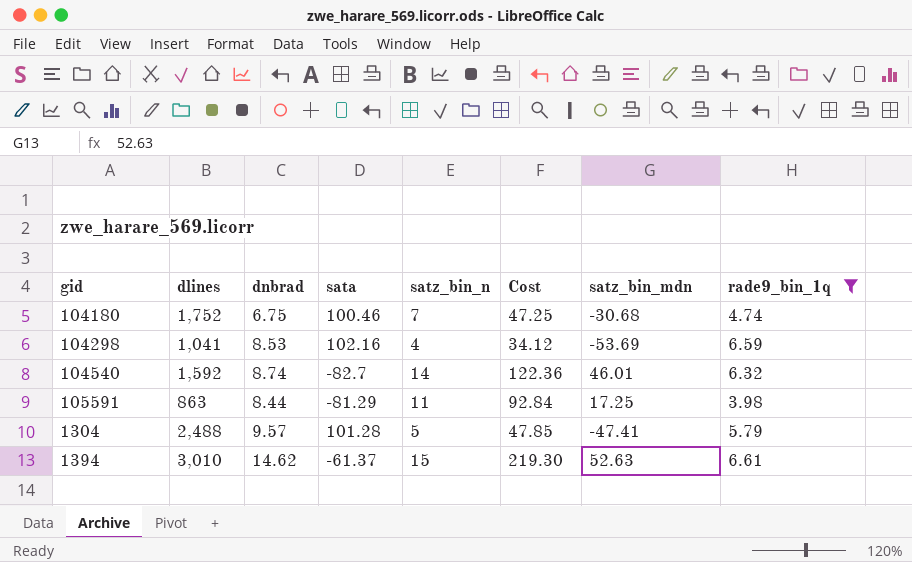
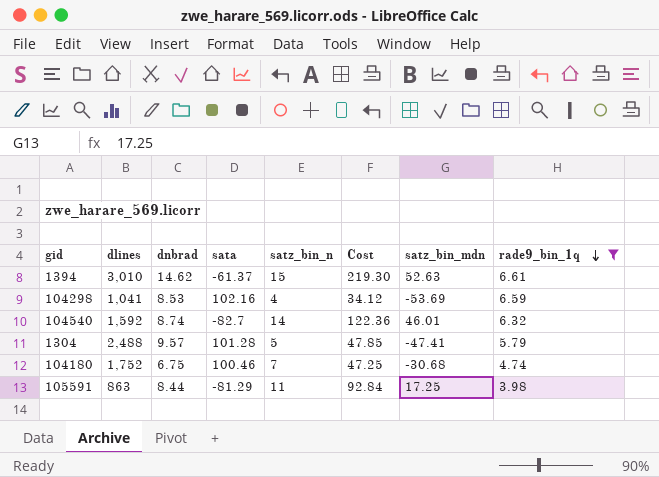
row order: none -> rade9_bin_1q descending

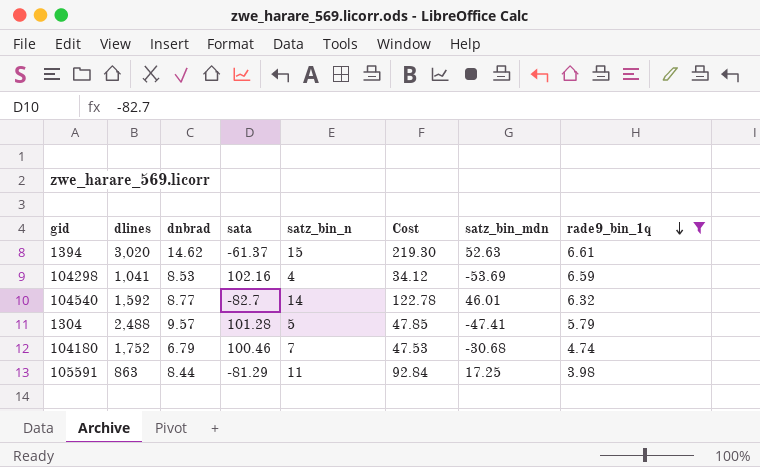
1394 | dlines: 3,010 -> 3,020
104540 | dnbrad: 8.74 -> 8.77
104540 | Cost: 122.36 -> 122.78
104180 | dnbrad: 6.75 -> 6.79
104180 | Cost: 47.25 -> 47.53

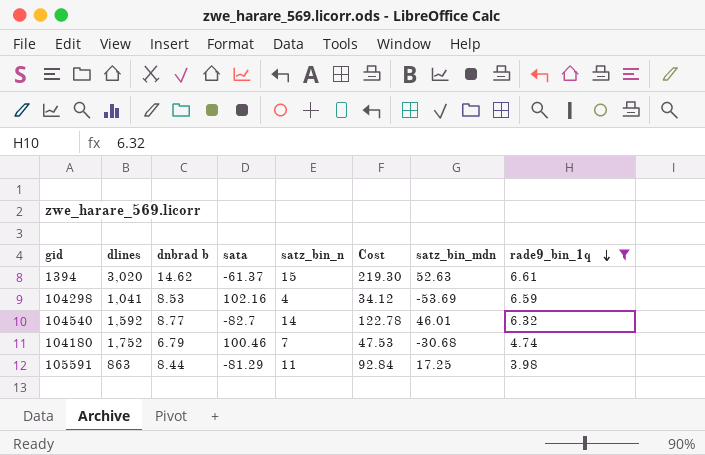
column name: dnbrad -> dnbrad b
row 1304: 2,488 | 9.57 | 101.28 | 5 | 47.85 | -47.41 | 5.79 -> none

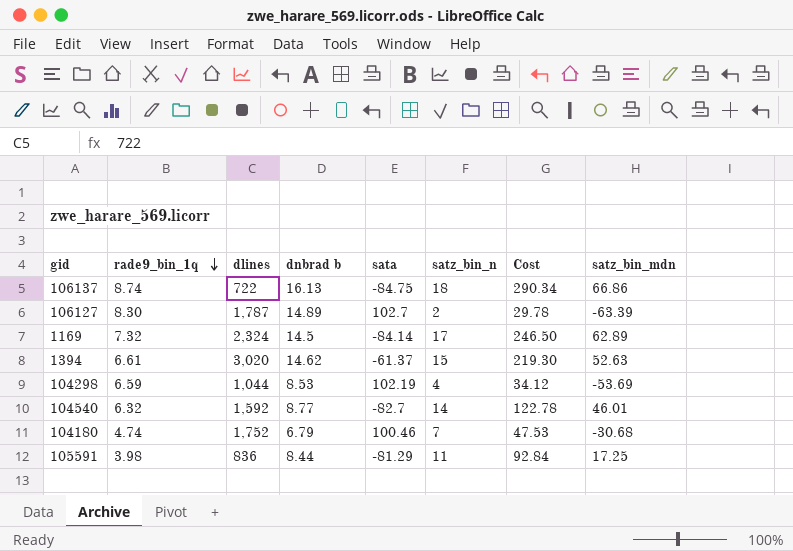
filter: rade9_bin_1q <= 6.61 -> none
column rade9_bin_1q | position: 8 -> 2
104298 | dlines: 1,041 -> 1,044
104298 | sata: 102.16 -> 102.19
105591 | dlines: 863 -> 836

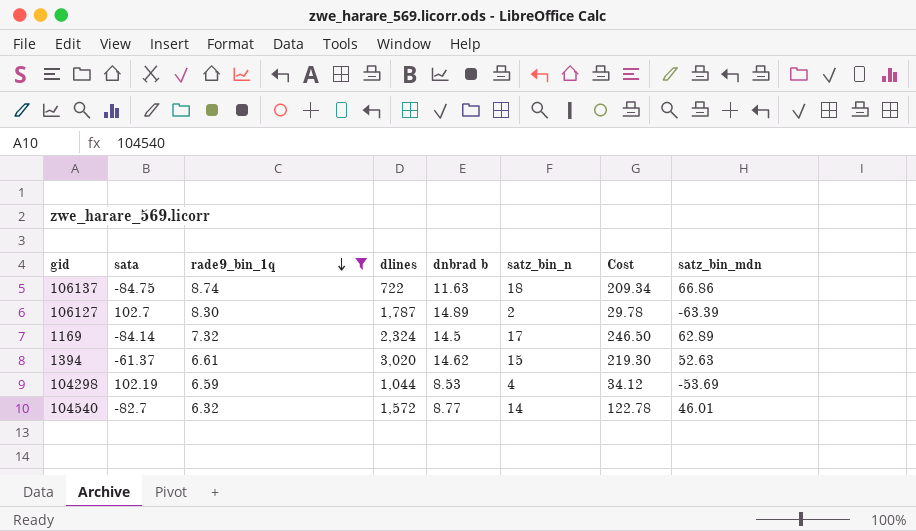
filter: none -> rade9_bin_1q >= 6.32
column sata | position: 5 -> 2
106137 | dnbrad b: 16.13 -> 11.63
106137 | Cost: 290.34 -> 209.34
104540 | dlines: 1,592 -> 1,572

